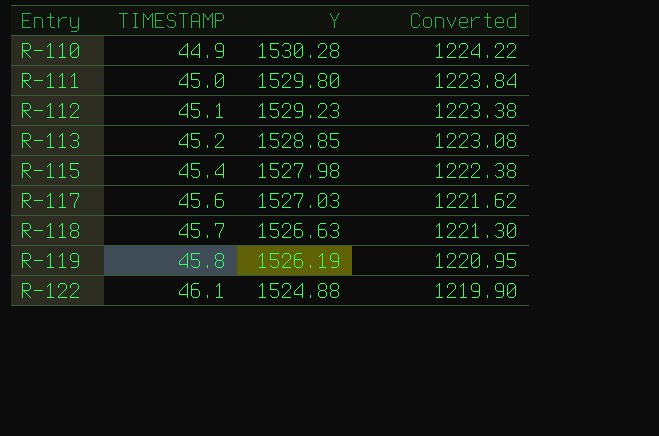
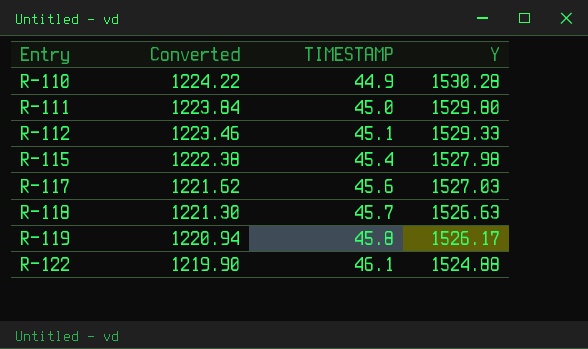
column Converted | position: 4 -> 2
row R-113: 45.2 | 1528.85 | 1223.08 -> none
R-112 | Converted: 1223.38 -> 1223.46
R-112 | Y: 1529.23 -> 1529.33
R-119 | Converted: 1220.95 -> 1220.94
R-119 | Y: 1526.19 -> 1526.17

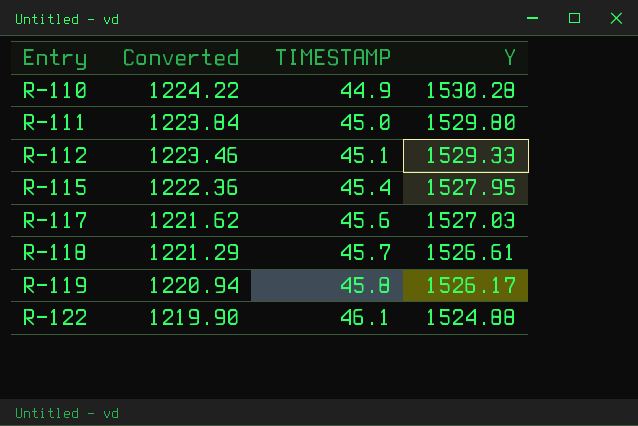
R-115 | Converted: 1222.38 -> 1222.36
R-115 | Y: 1527.98 -> 1527.95
R-118 | Converted: 1221.30 -> 1221.29
R-118 | Y: 1526.63 -> 1526.61

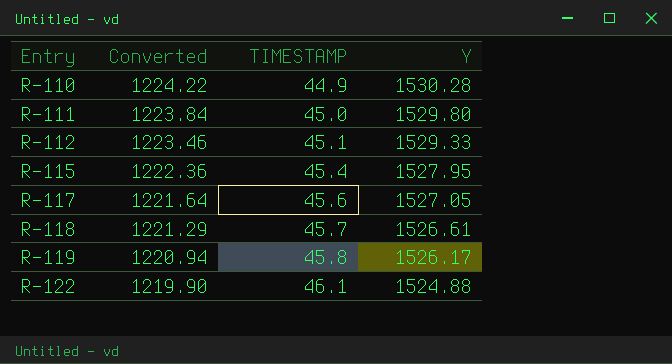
R-117 | Converted: 1221.62 -> 1221.64
R-117 | Y: 1527.03 -> 1527.05

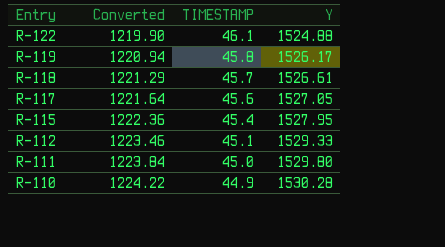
row order: Entry ascending -> Entry descending

